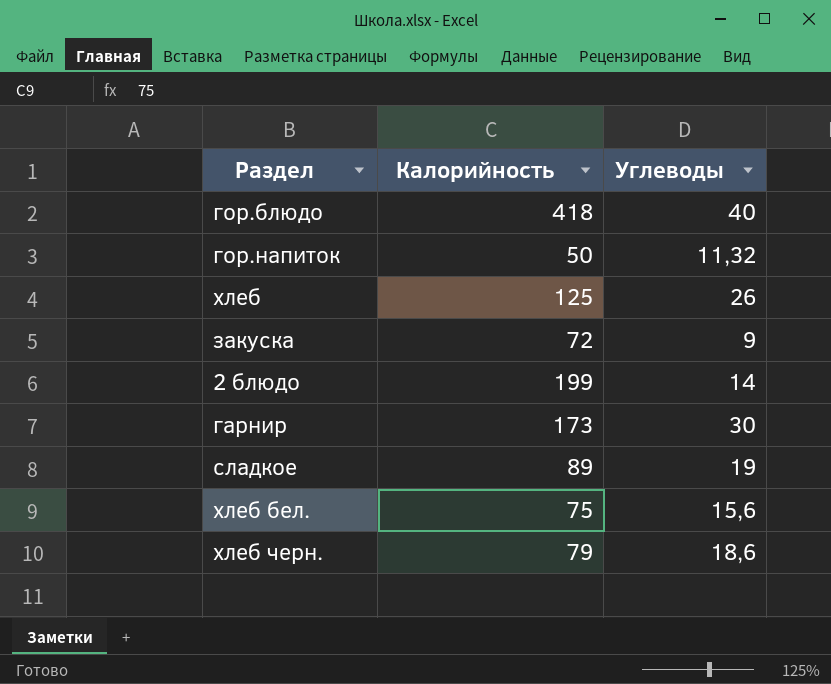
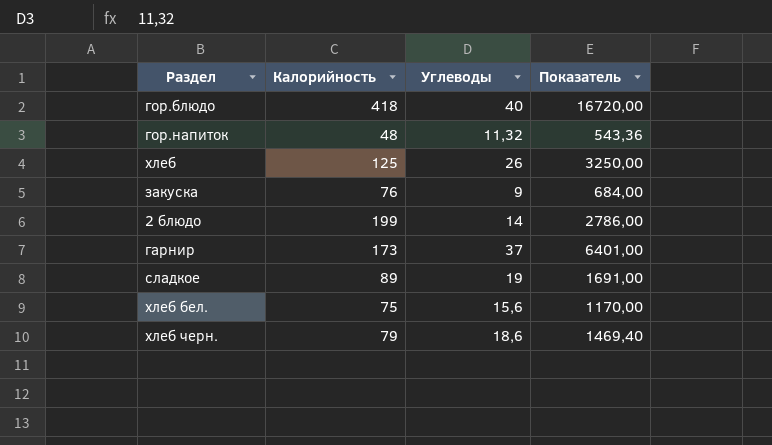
column Показатель | formula: none -> [Калорийность] * [Углеводы]
гор.напиток | Калорийность: 50 -> 48
закуска | Калорийность: 72 -> 76
гарнир | Углеводы: 30 -> 37

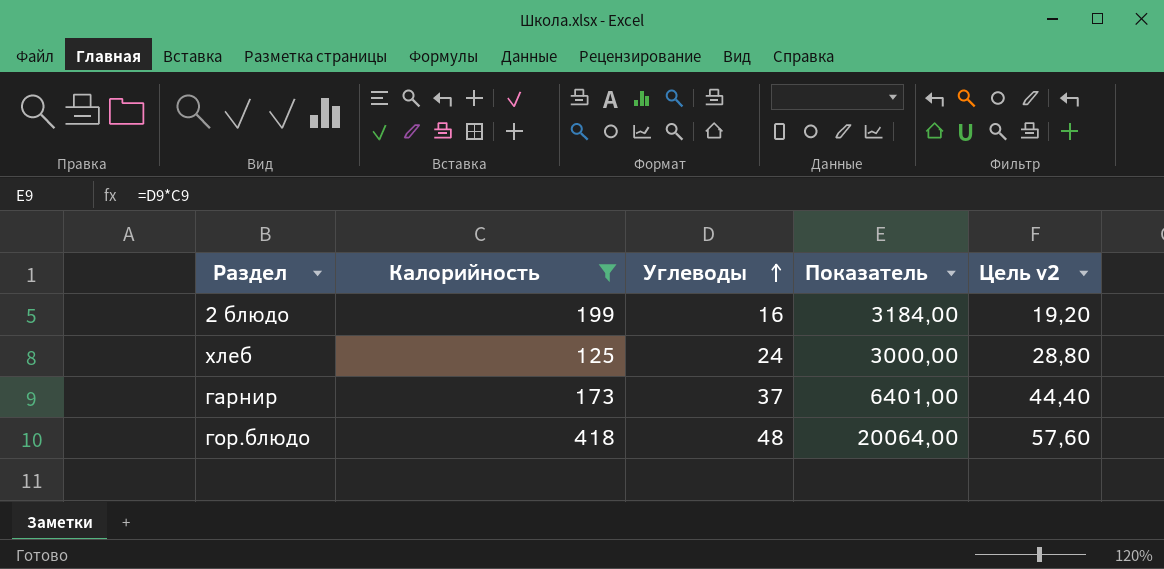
filter: none -> Калорийность >= 125
row order: none -> Углеводы ascending
column Цель v2 | formula: none -> [Углеводы] * 1,2
2 блюдо | Углеводы: 14 -> 16
2 блюдо | Показатель: 2786,00 -> 3184,00
хлеб | Углеводы: 26 -> 24
хлеб | Показатель: 3250,00 -> 3000,00
гор.блюдо | Углеводы: 40 -> 48
гор.блюдо | Показатель: 16720,00 -> 20064,00

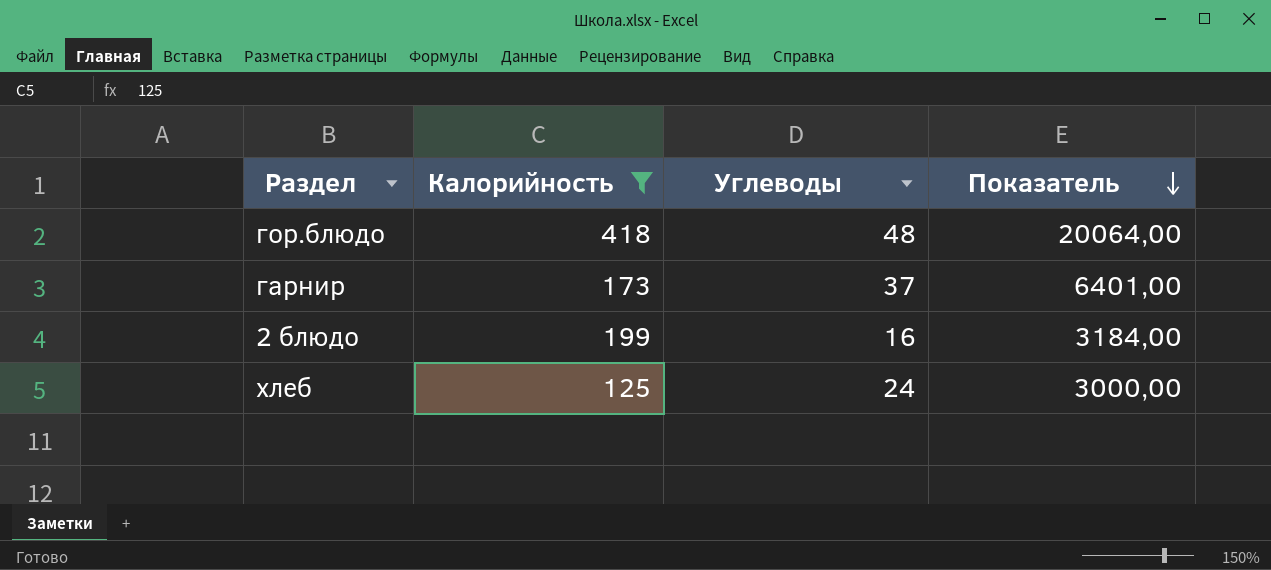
row order: Углеводы ascending -> Показатель descending
column Цель v2 | formula: [Углеводы] * 1,2 -> none

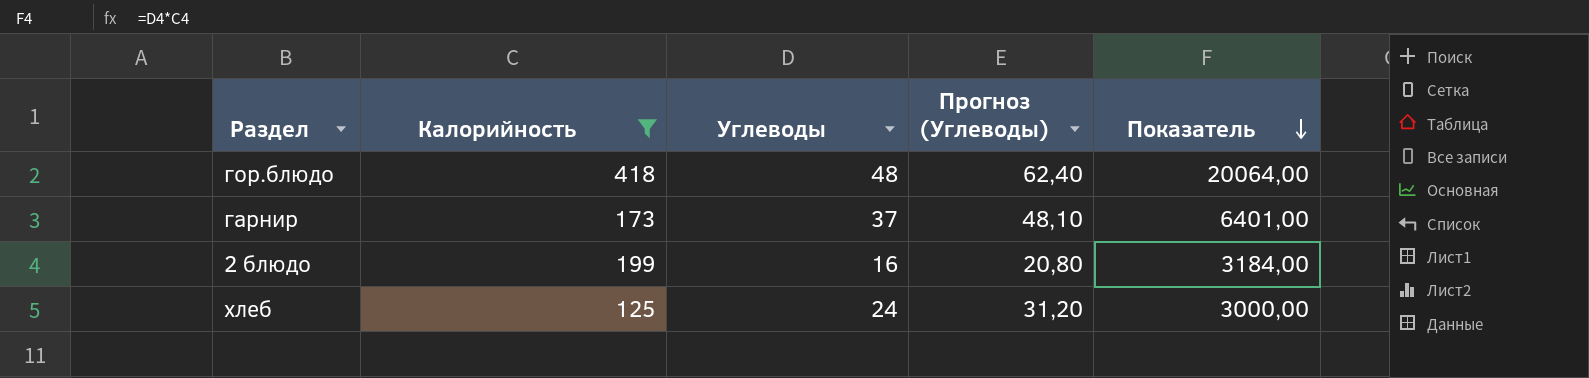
column Прогноз (Углеводы) | formula: none -> [Углеводы] * 1,3

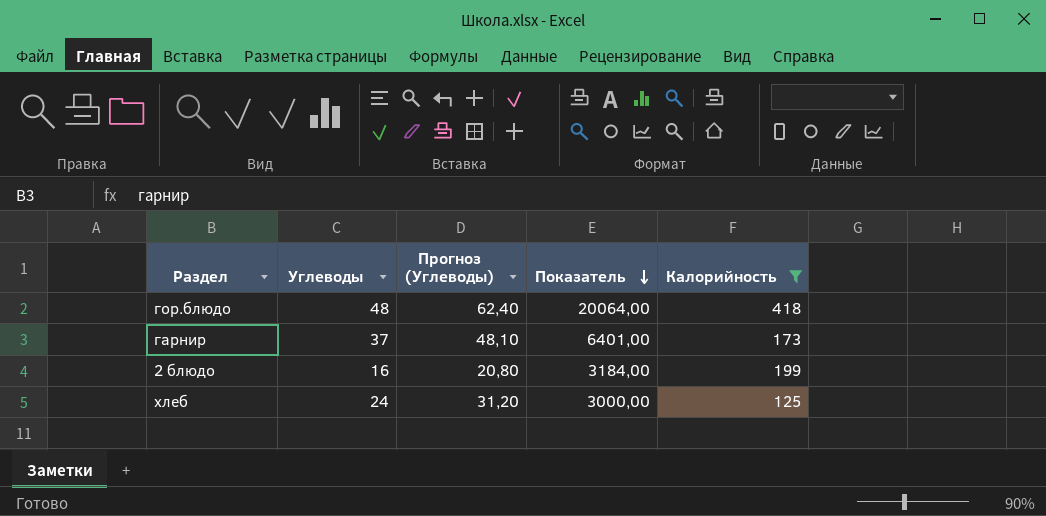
column Калорийность | position: 2 -> 5

